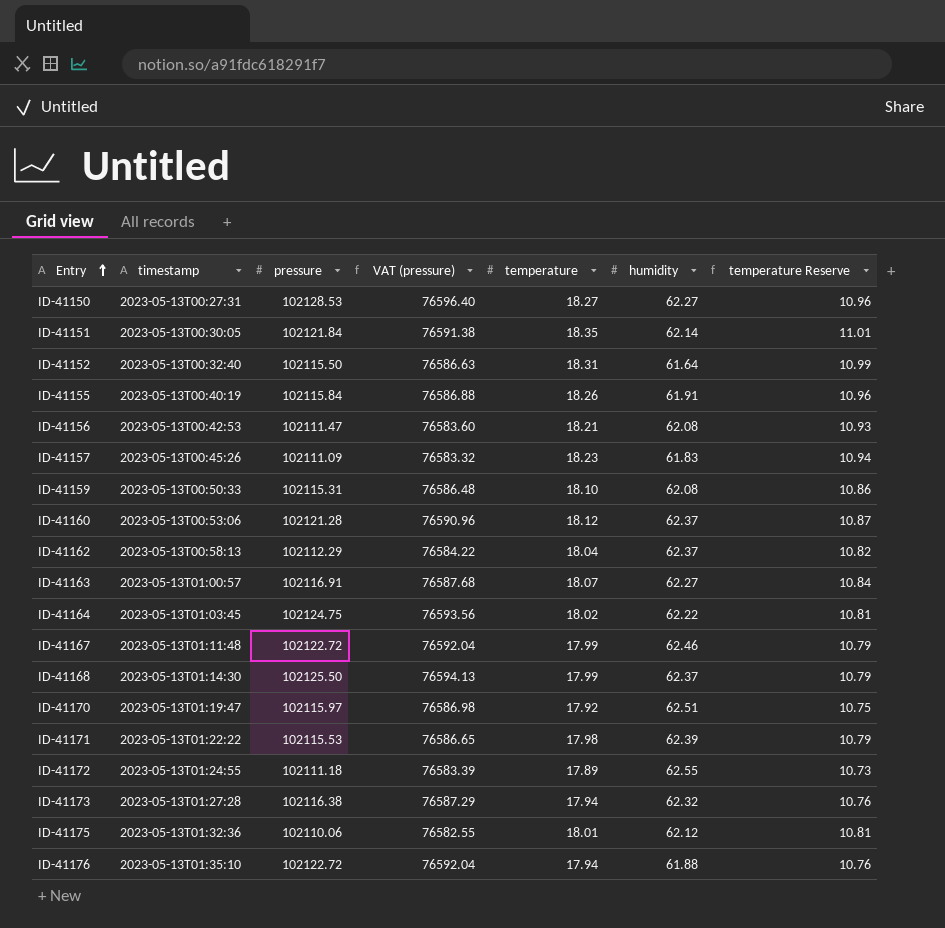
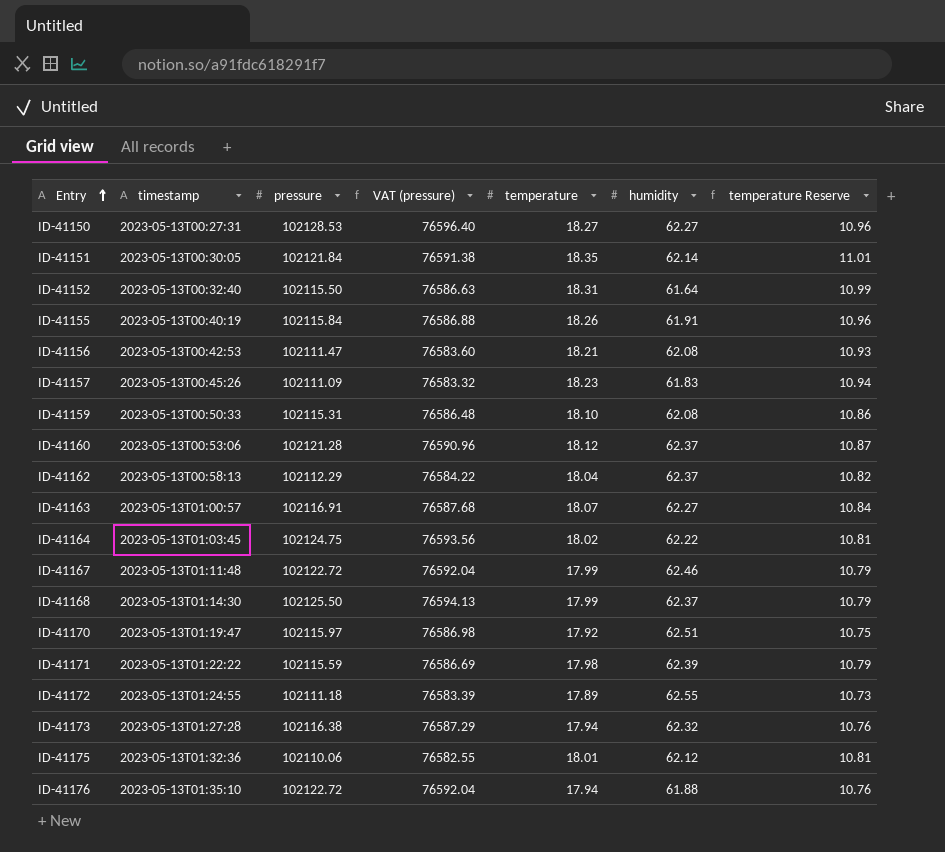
ID-41171 | pressure: 102115.53 -> 102115.59
ID-41171 | VAT (pressure): 76586.65 -> 76586.69

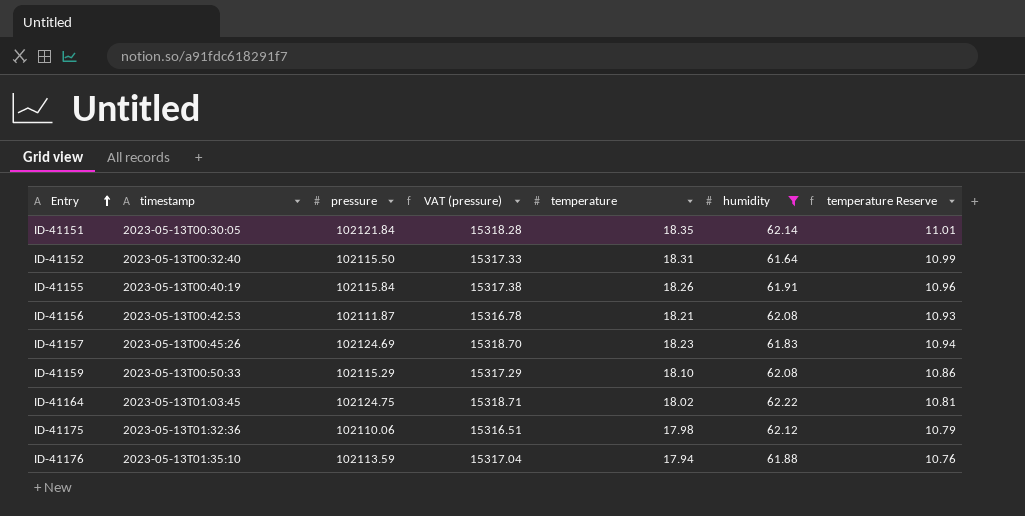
filter: none -> humidity <= 62.22
column VAT (pressure) | formula: [pressure] * 0.75 -> [pressure] * 0.15
ID-41156 | pressure: 102111.47 -> 102111.87
ID-41157 | pressure: 102111.09 -> 102124.69
ID-41159 | pressure: 102115.31 -> 102115.29
ID-41175 | temperature: 18.01 -> 17.98
ID-41175 | temperature Reserve: 10.81 -> 10.79
ID-41176 | pressure: 102122.72 -> 102113.59

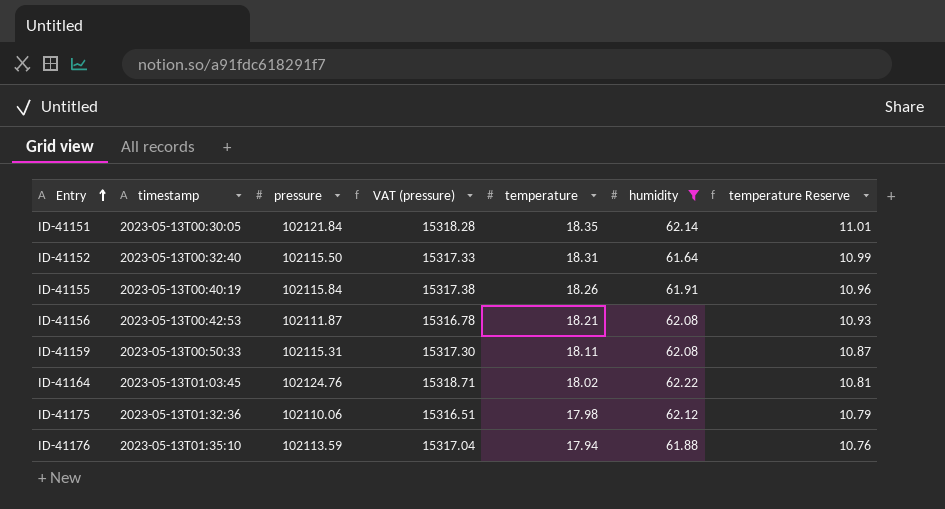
row ID-41157: 2023-05-13T00:45:26 | 102124.69 | 15318.70 | 18.23 | 61.83 | 10.94 -> none
ID-41159 | pressure: 102115.29 -> 102115.31
ID-41159 | VAT (pressure): 15317.29 -> 15317.30
ID-41159 | temperature: 18.10 -> 18.11
ID-41159 | temperature Reserve: 10.86 -> 10.87
ID-41164 | pressure: 102124.75 -> 102124.76

